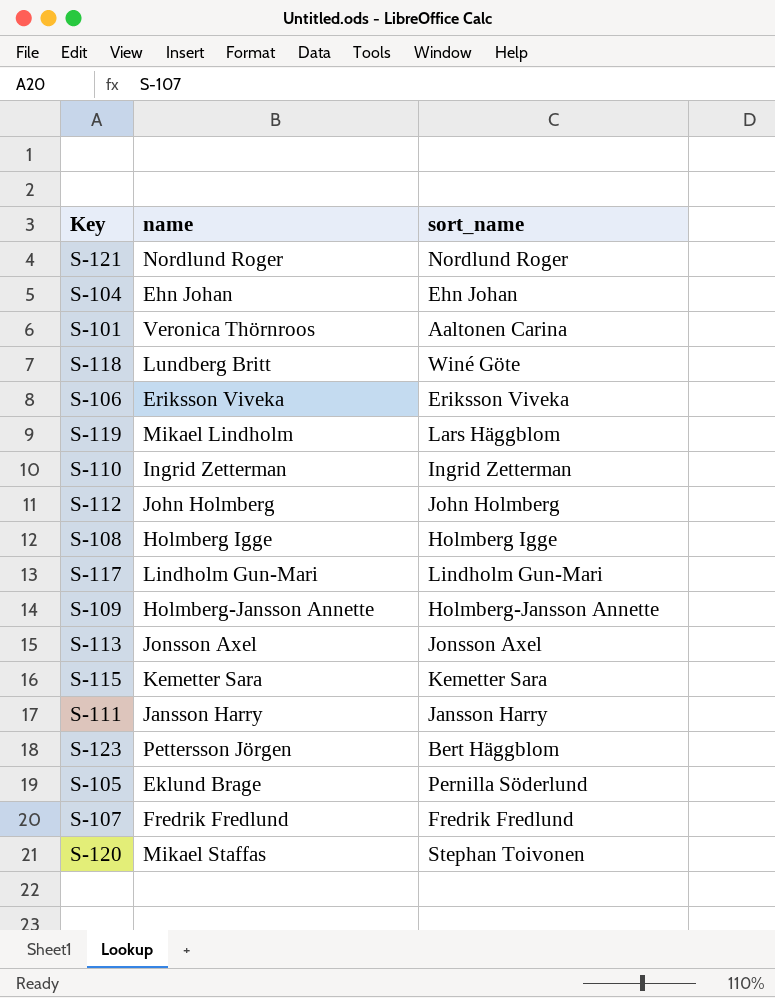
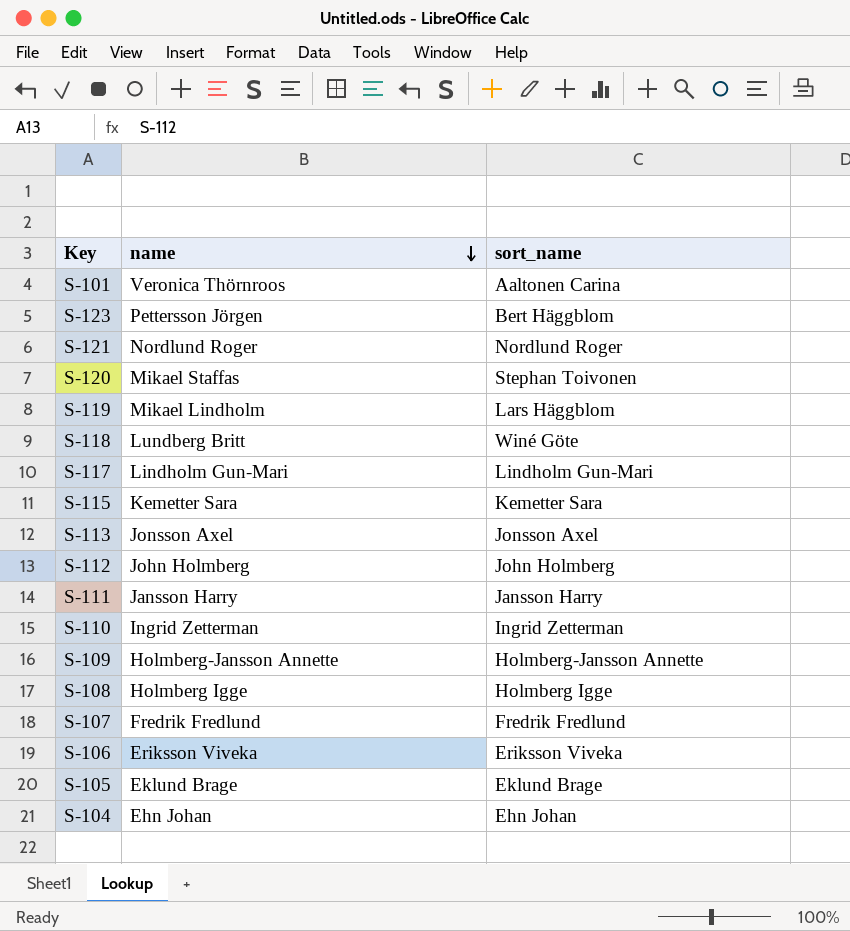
row order: none -> name descending
S-105 | sort_name: Pernilla Söderlund -> Eklund Brage

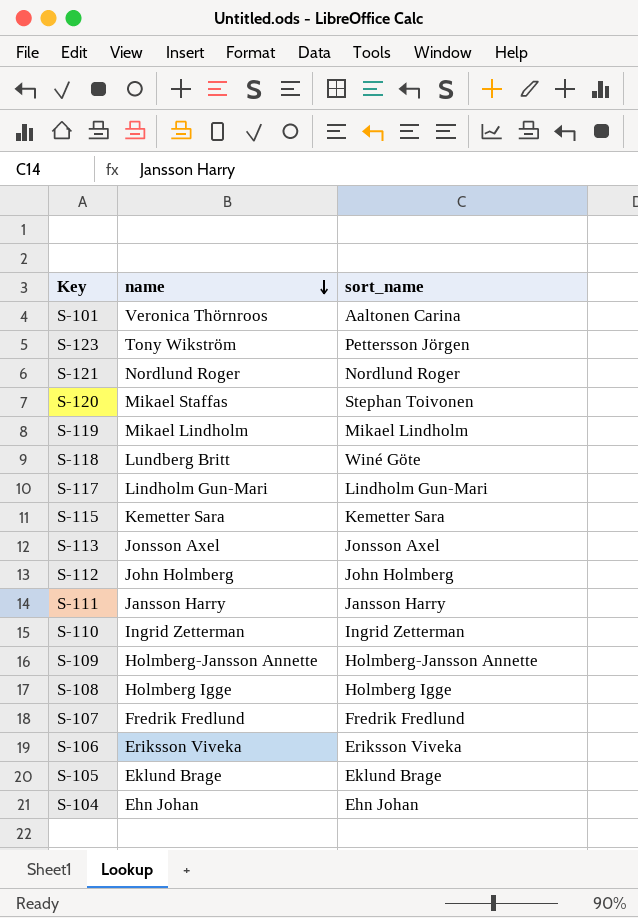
S-123 | name: Pettersson Jörgen -> Tony Wikström
S-123 | sort_name: Bert Häggblom -> Pettersson Jörgen
S-119 | sort_name: Lars Häggblom -> Mikael Lindholm

